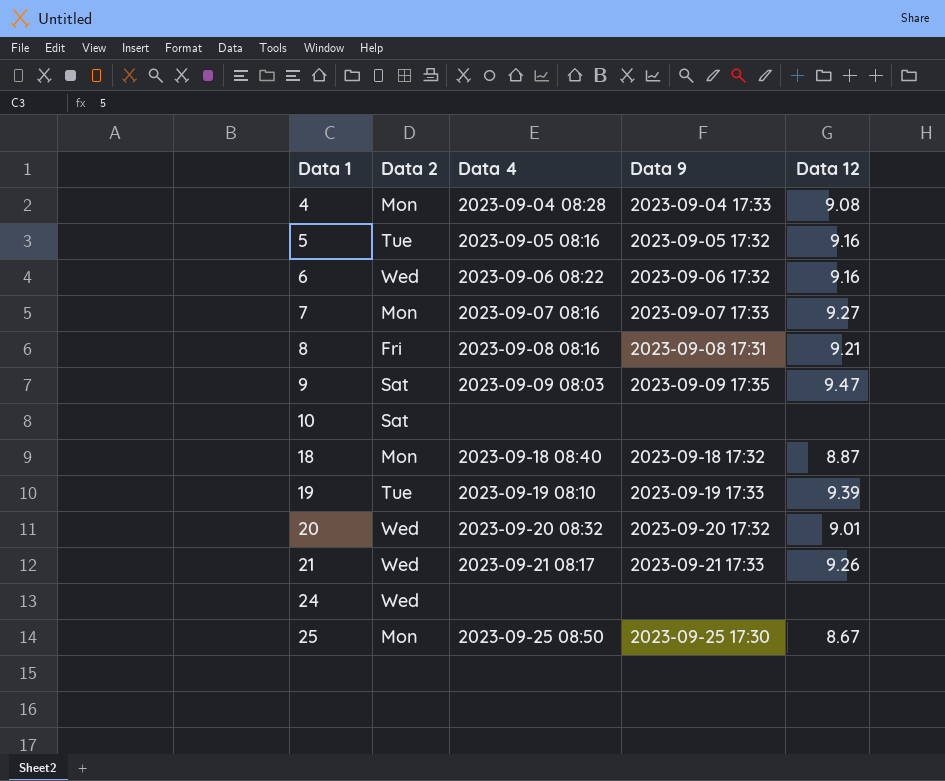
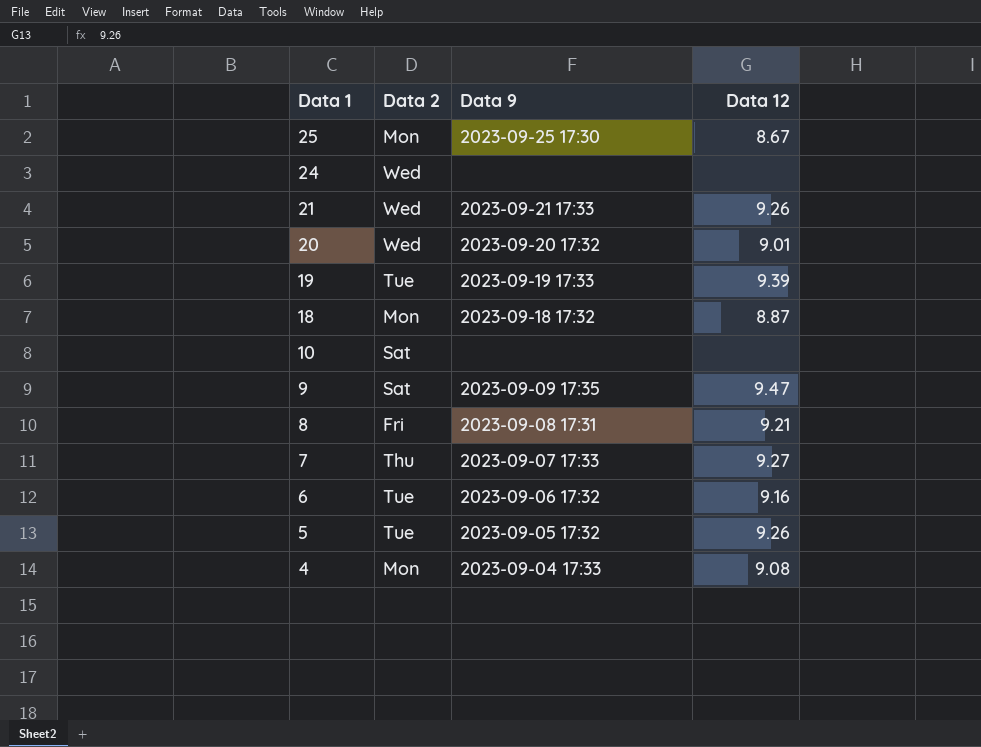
row order: Data 1 ascending -> Data 1 descending
column Data 4 | position: 3 -> none
7 | Data 2: Mon -> Thu
6 | Data 2: Wed -> Tue
5 | Data 12: 9.16 -> 9.26

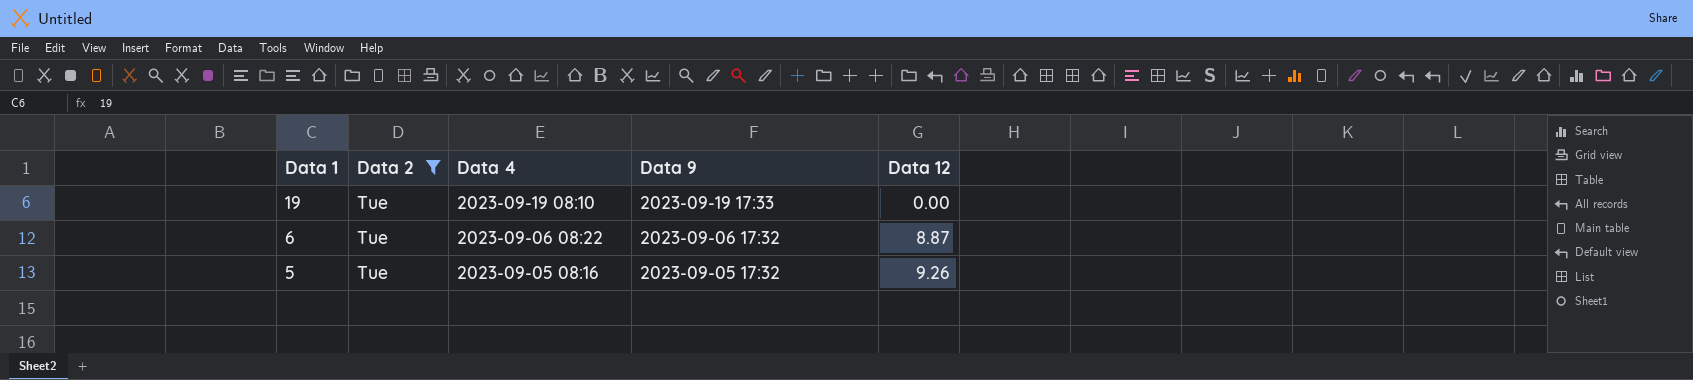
filter: none -> Data 2 = Tue
column Data 4 | position: none -> 3
19 | Data 12: 9.39 -> 0.00
6 | Data 12: 9.16 -> 8.87

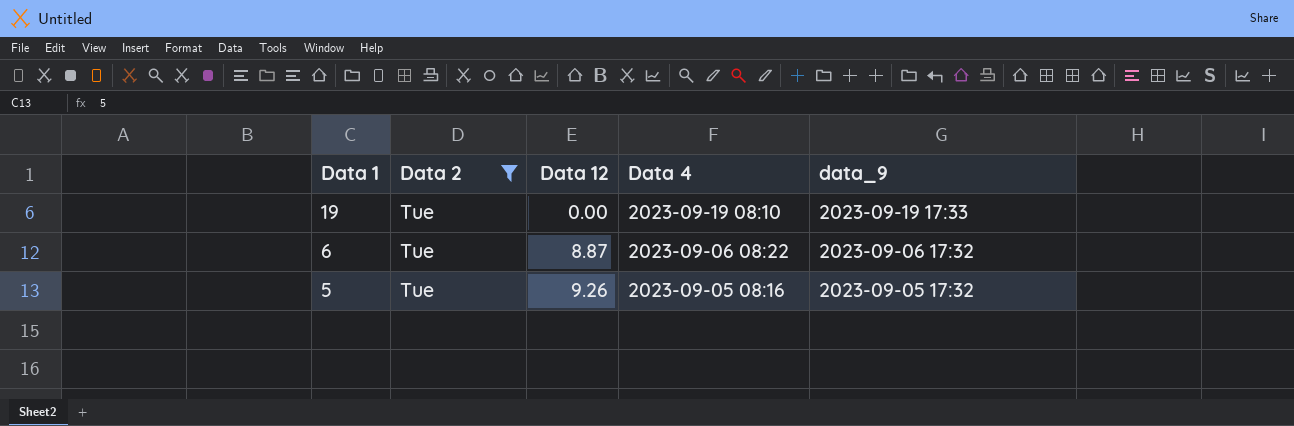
column Data 12 | position: 5 -> 3
column name: Data 9 -> data_9

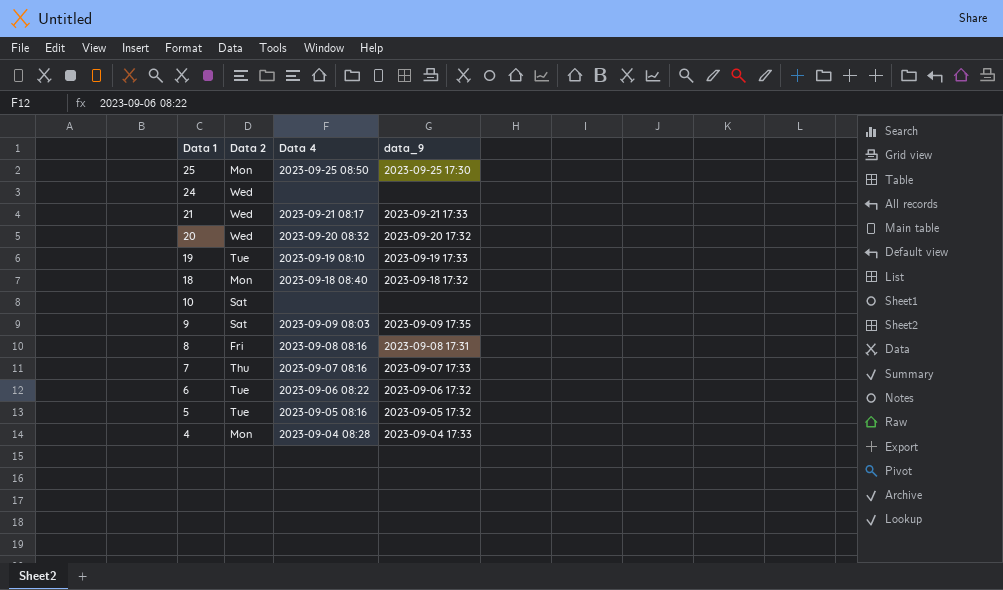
filter: Data 2 = Tue -> none
column Data 12 | position: 3 -> none

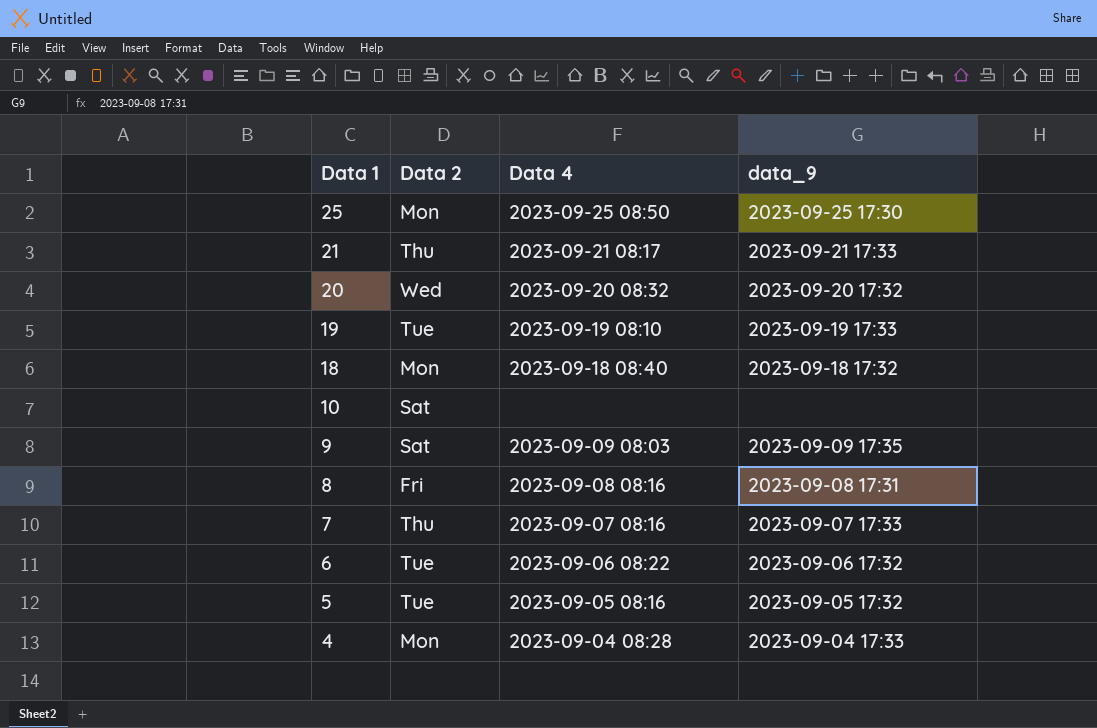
row 24: Wed | none | none -> none
21 | Data 2: Wed -> Thu

